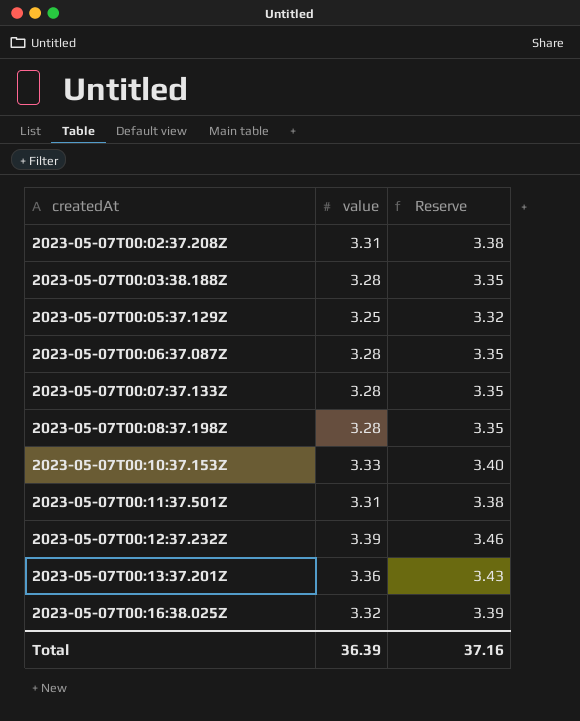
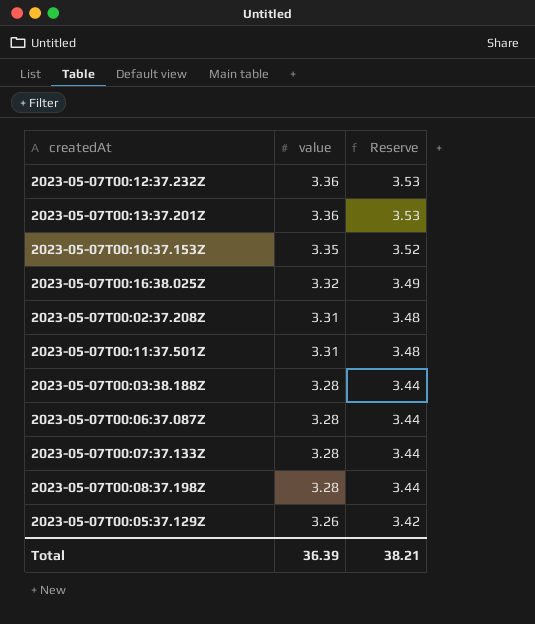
row order: createdAt ascending -> value descending
column Reserve | formula: [value] * 1.02 -> [value] * 1.05
2023-05-07T00:12:37.232Z | value: 3.39 -> 3.36
2023-05-07T00:10:37.153Z | value: 3.33 -> 3.35
2023-05-07T00:05:37.129Z | value: 3.25 -> 3.26
Total | Reserve: 37.16 -> 38.21

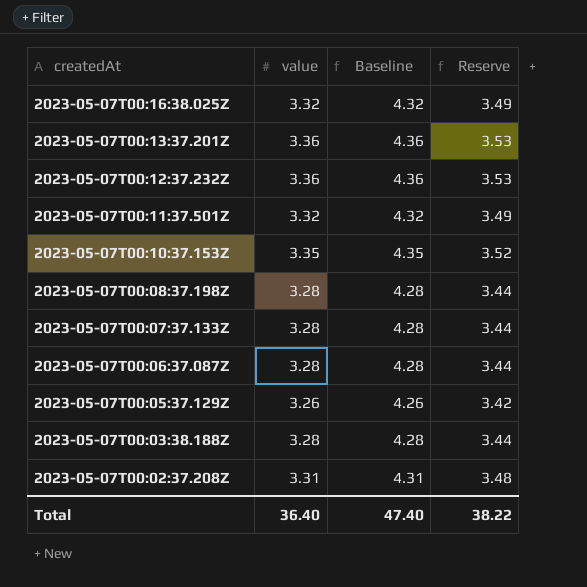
row order: value descending -> createdAt descending
column Baseline | formula: none -> [value] + 1
2023-05-07T00:11:37.501Z | value: 3.31 -> 3.32
2023-05-07T00:11:37.501Z | Reserve: 3.48 -> 3.49
Total | value: 36.39 -> 36.40
Total | Reserve: 38.21 -> 38.22

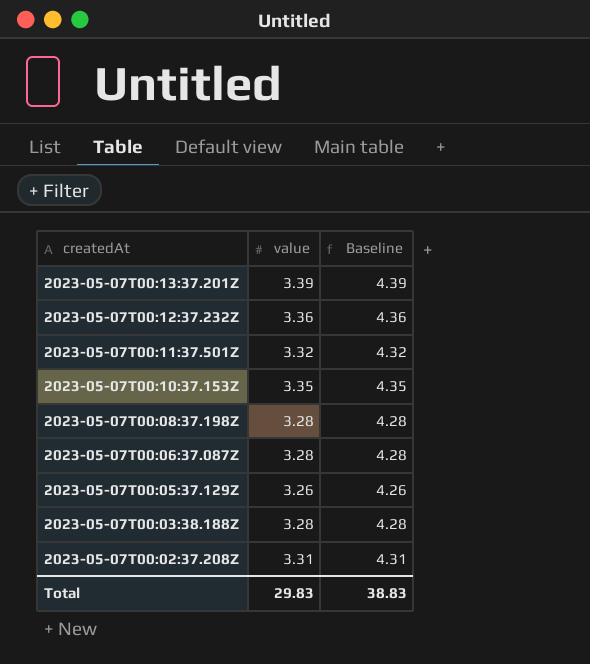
column Reserve | formula: [value] * 1.05 -> none
row 2023-05-07T00:16:38.025Z: 3.32 | 4.32 | 3.49 -> none
row 2023-05-07T00:07:37.133Z: 3.28 | 4.28 | 3.44 -> none
2023-05-07T00:13:37.201Z | value: 3.36 -> 3.39
2023-05-07T00:13:37.201Z | Baseline: 4.36 -> 4.39
Total | value: 36.40 -> 29.83
Total | Baseline: 47.40 -> 38.83

